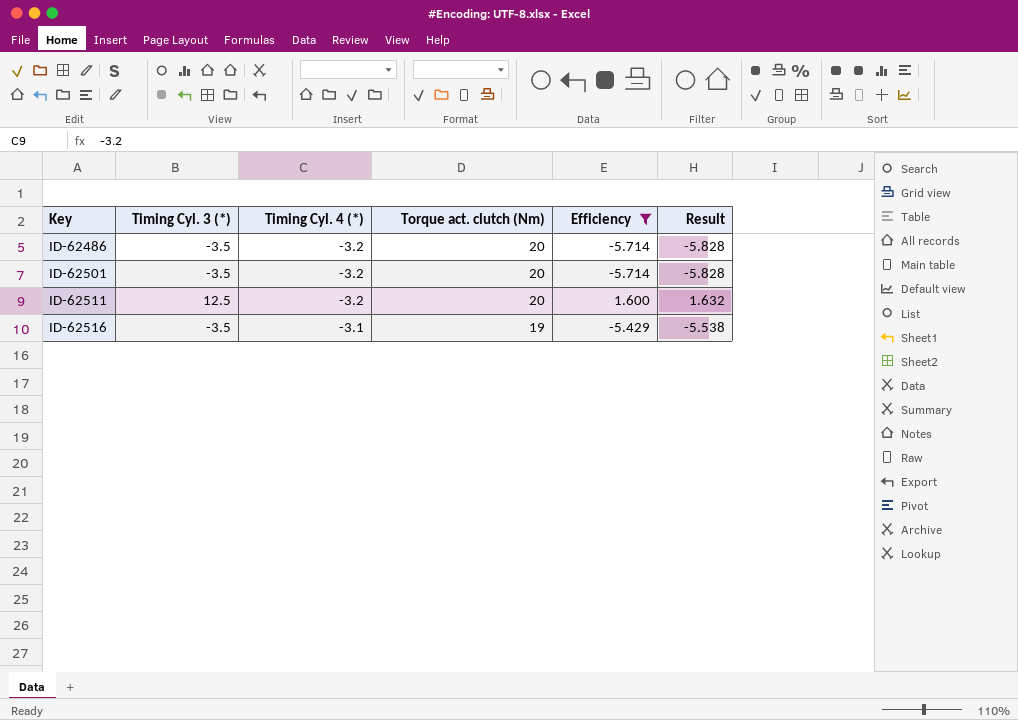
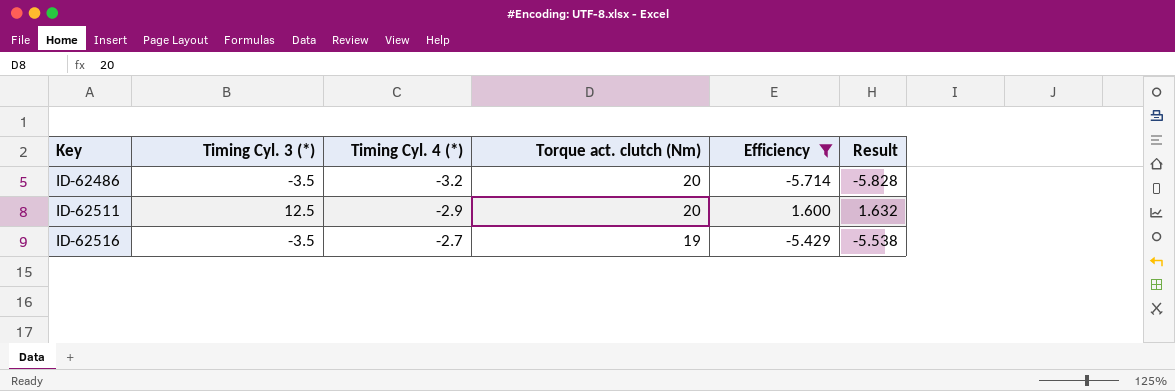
row ID-62501: -3.5 | -3.2 | 20 | -5.714 | -5.828 -> none
ID-62511 | Timing Cyl. 4 (*): -3.2 -> -2.9
ID-62516 | Timing Cyl. 4 (*): -3.1 -> -2.7

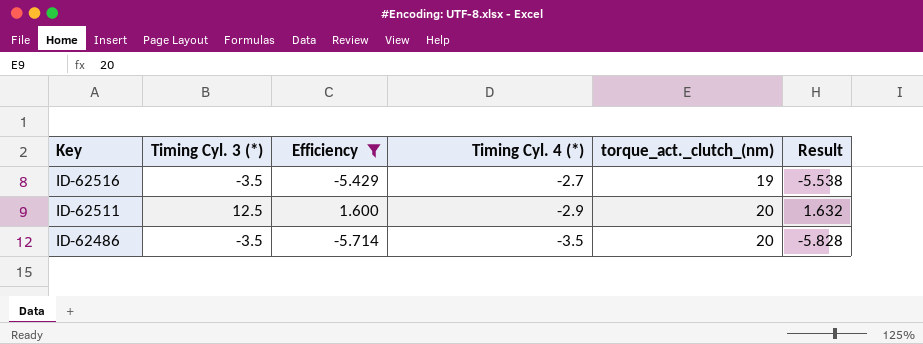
row order: Key ascending -> Key descending
column Efficiency | position: 5 -> 3
column name: Torque act. clutch (Nm) -> torque_act._clutch_(nm)
ID-62486 | Timing Cyl. 4 (*): -3.2 -> -3.5

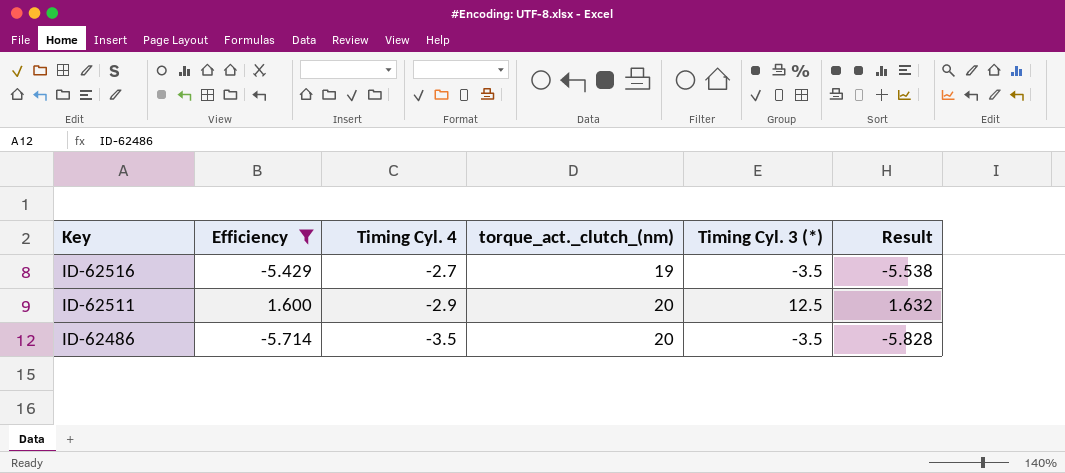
column name: Timing Cyl. 4 (*) -> Timing Cyl. 4
column Timing Cyl. 3 (*) | position: 2 -> 5

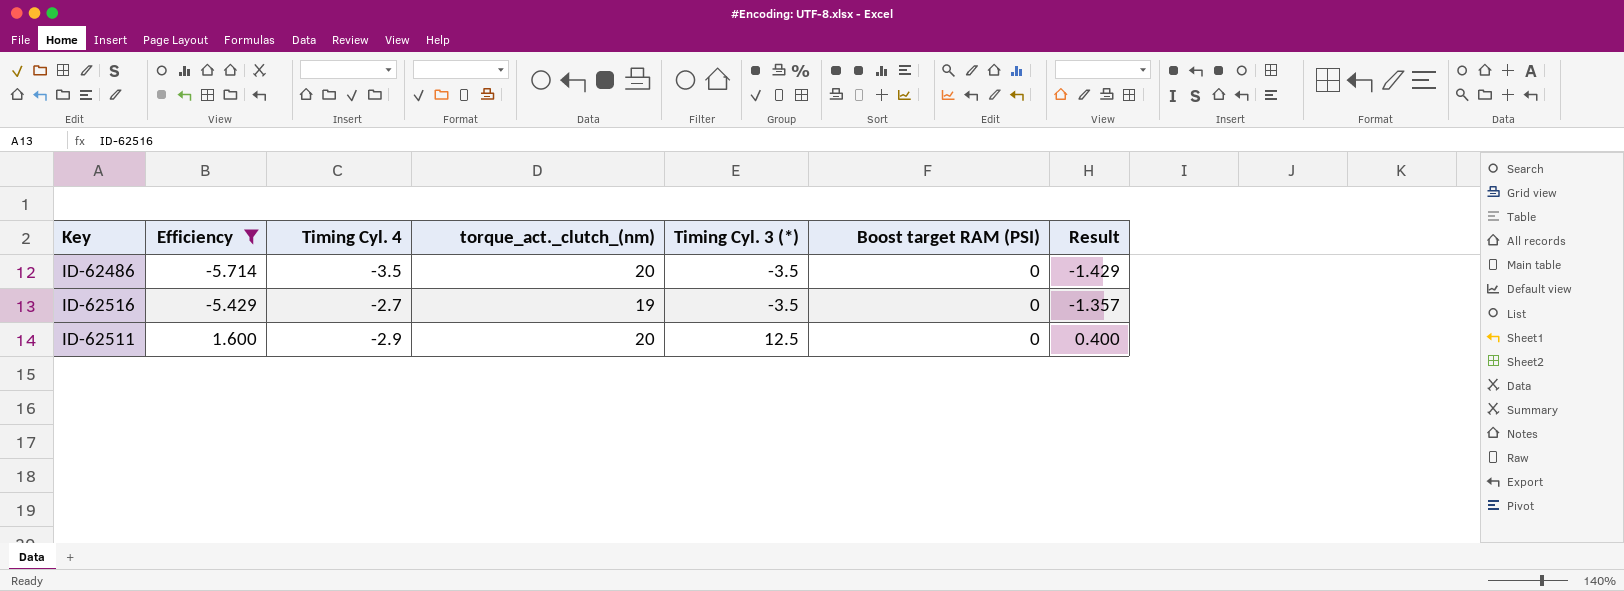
row order: Key descending -> Efficiency ascending
column Boost target RAM (PSI) | position: none -> 6
column Result | formula: [Efficiency] * 1.02 -> [Efficiency] * 0.25

